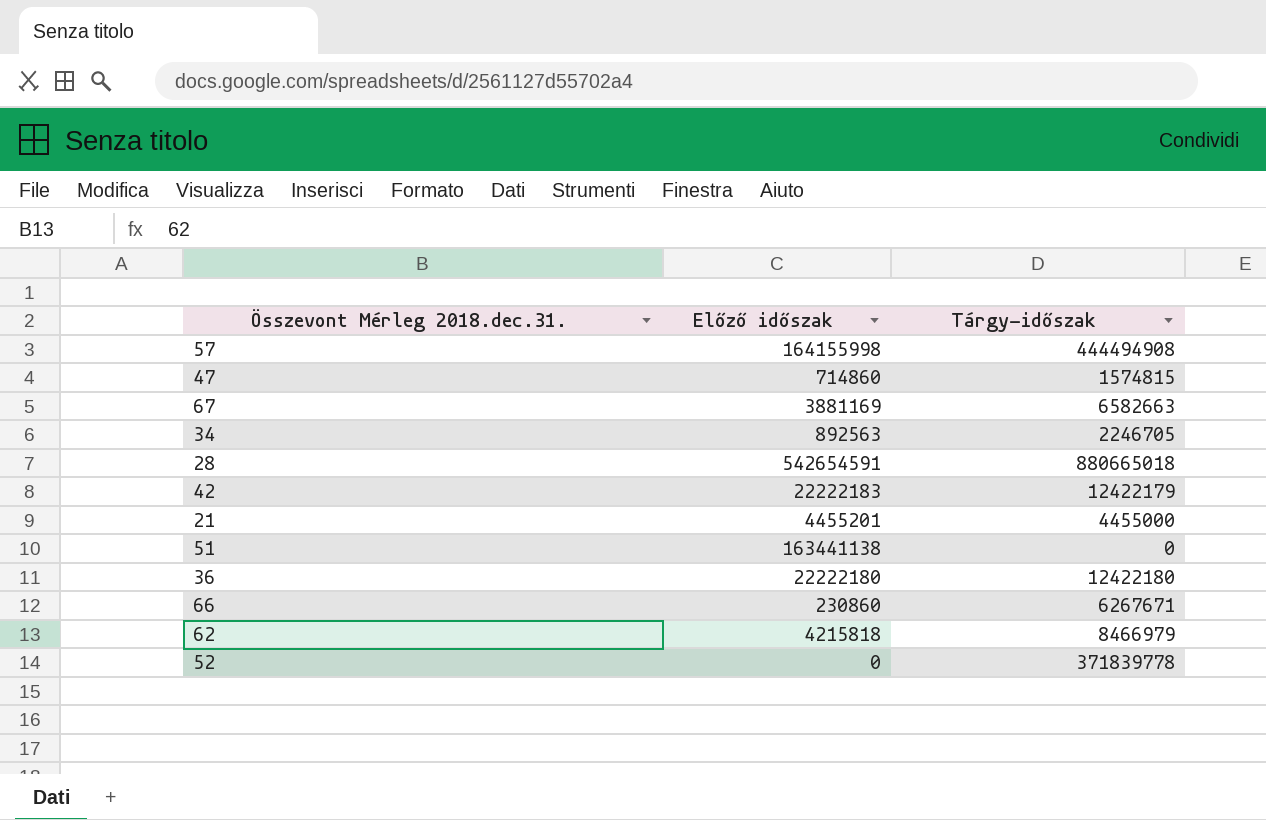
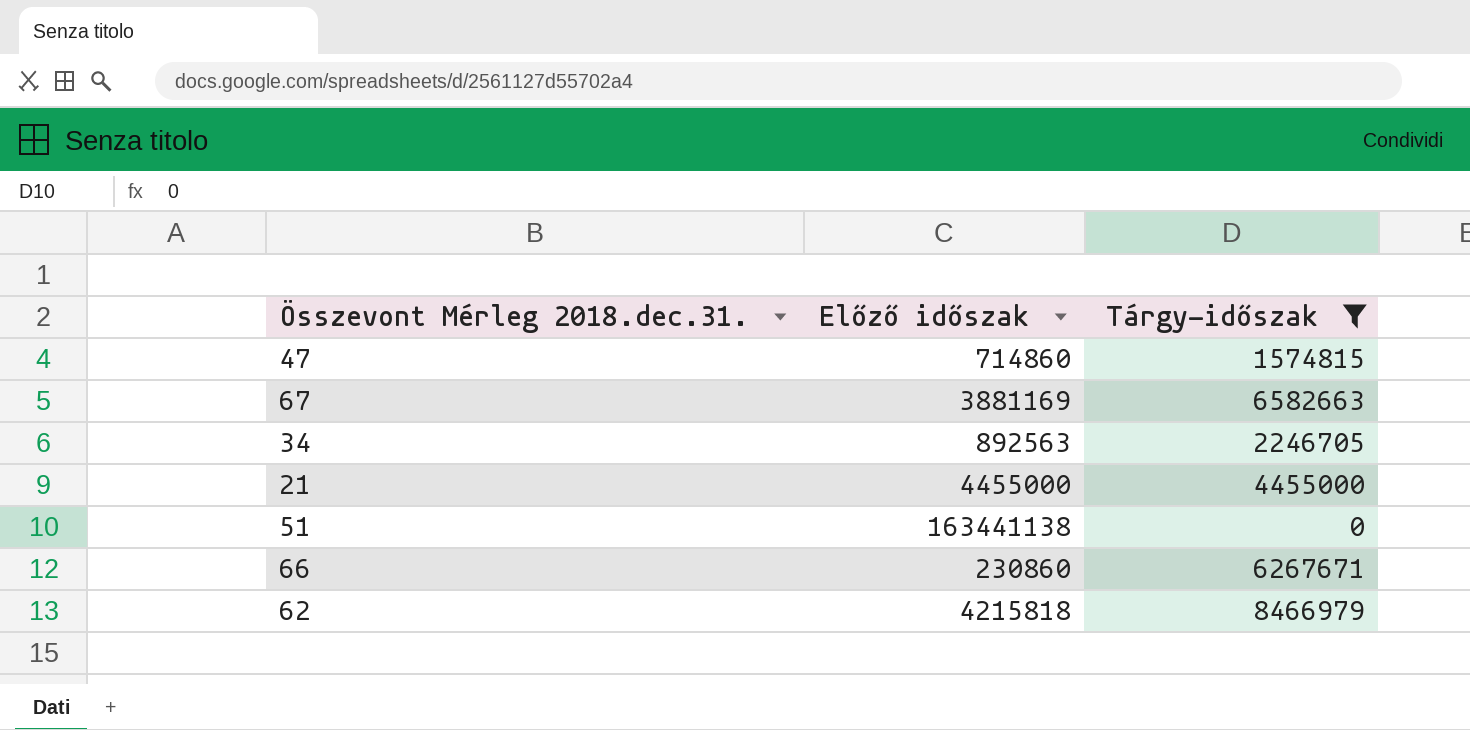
filter: none -> Tárgy-időszak <= 8466979
21 | Előző időszak: 4455201 -> 4455000

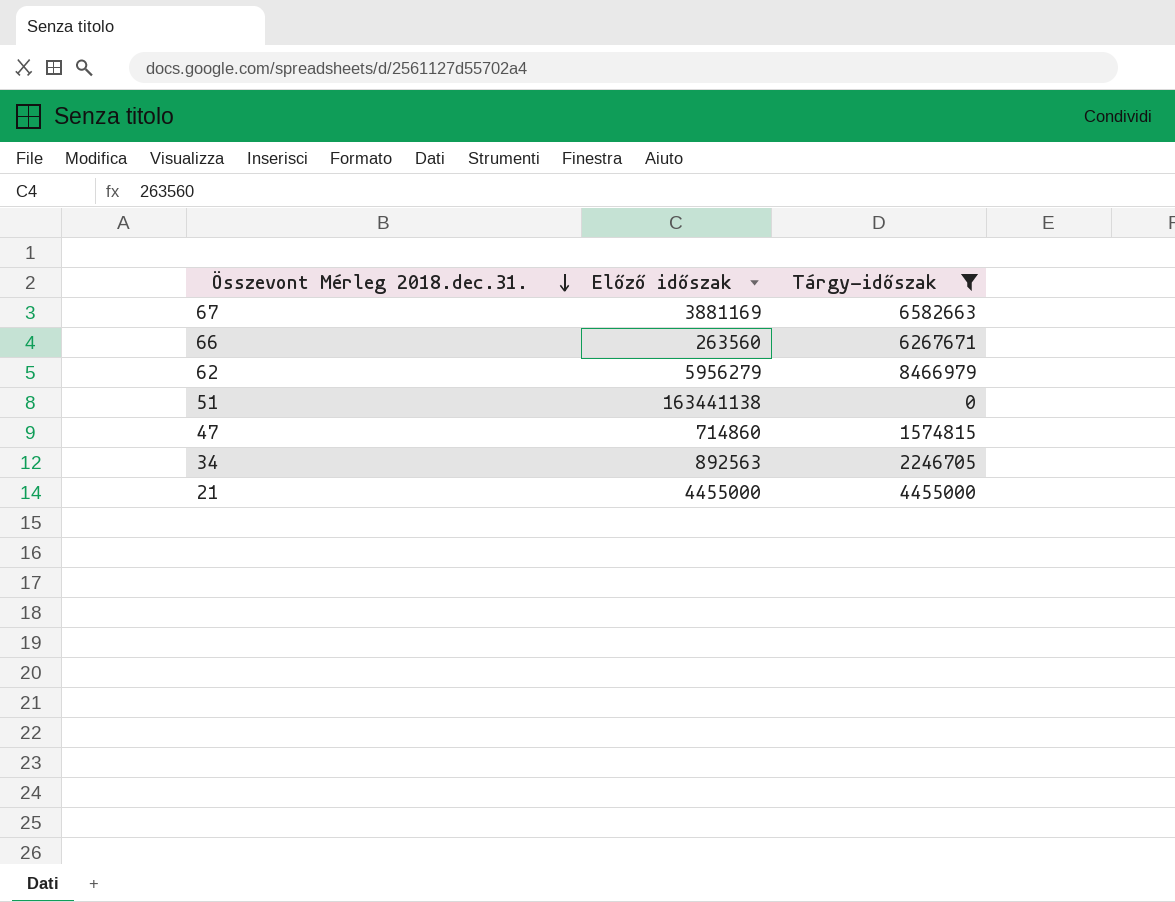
row order: none -> Összevont Mérleg 2018.dec.31. descending
66 | Előző időszak: 230860 -> 263560
62 | Előző időszak: 4215818 -> 5956279

